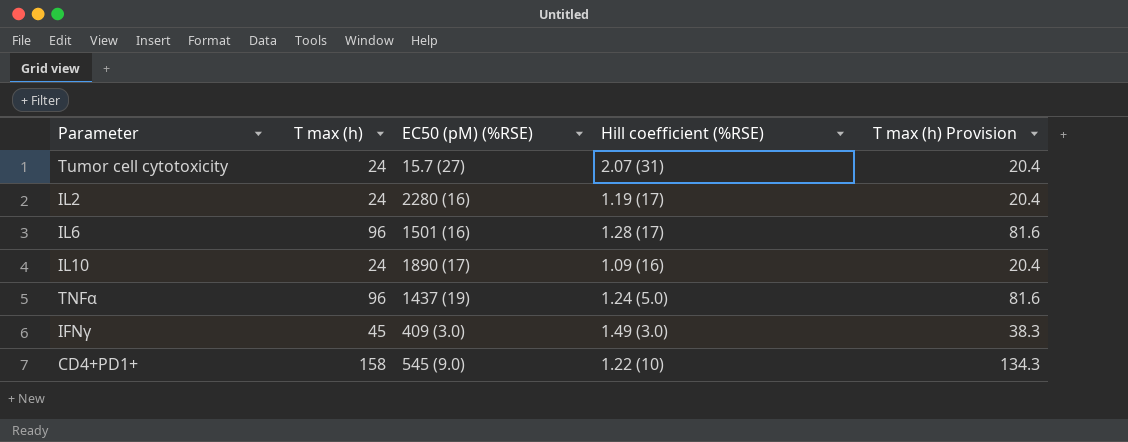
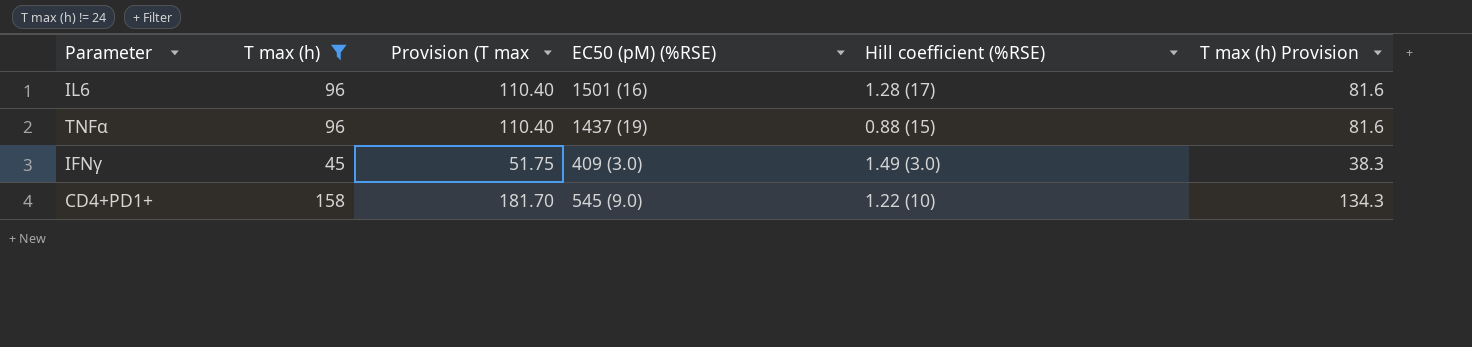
filter: none -> T max (h) != 24
column Provision (T max | formula: none -> [T max (h)] * 1.15
TNFα | Hill coefficient (%RSE): 1.24 (5.0) -> 0.88 (15)

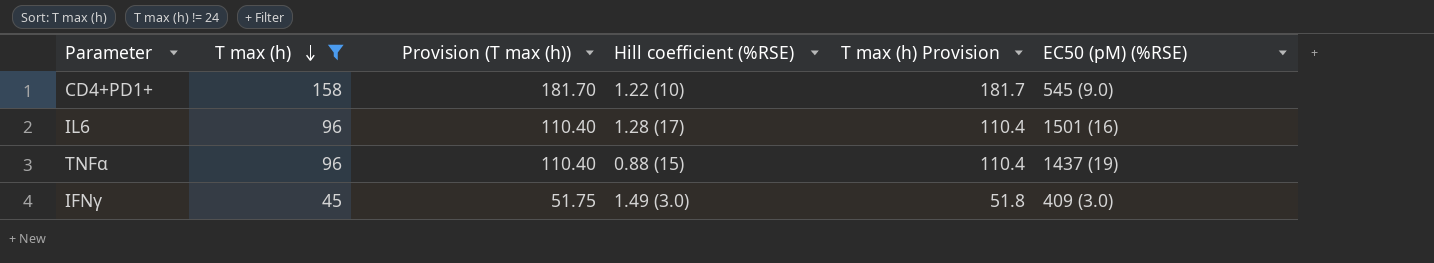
row order: none -> T max (h) descending
column name: Provision (T max -> Provision (T max (h))
column T max (h) Provision | formula: [T max (h)] * 0.85 -> [T max (h)] * 1.15
column EC50 (pM) (%RSE) | position: 4 -> 6

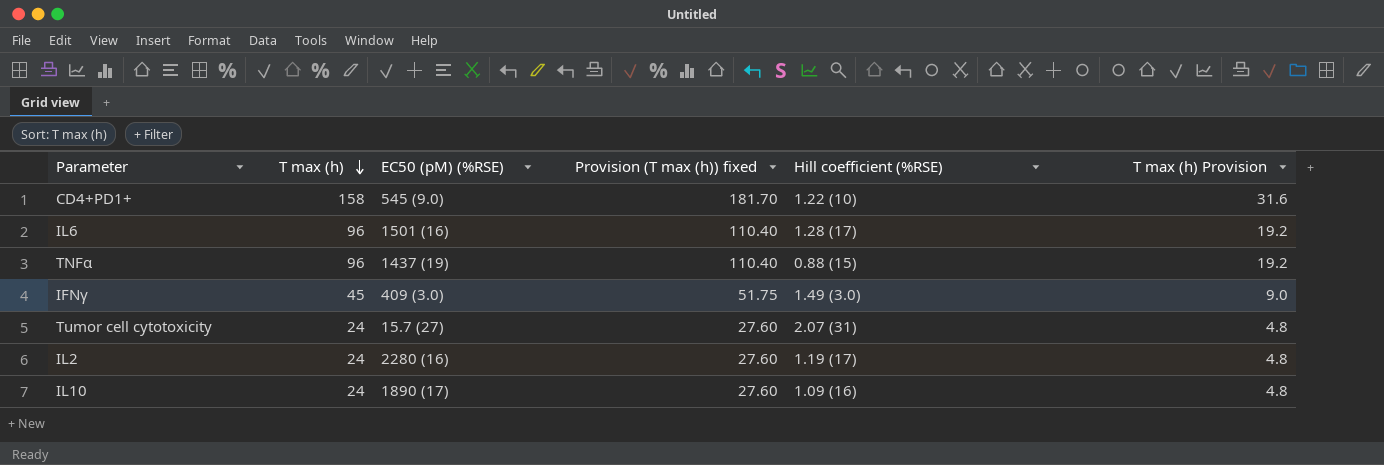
filter: T max (h) != 24 -> none
column EC50 (pM) (%RSE) | position: 6 -> 3
column name: Provision (T max (h)) -> Provision (T max (h)) fixed
column T max (h) Provision | formula: [T max (h)] * 1.15 -> [T max (h)] * 0.2

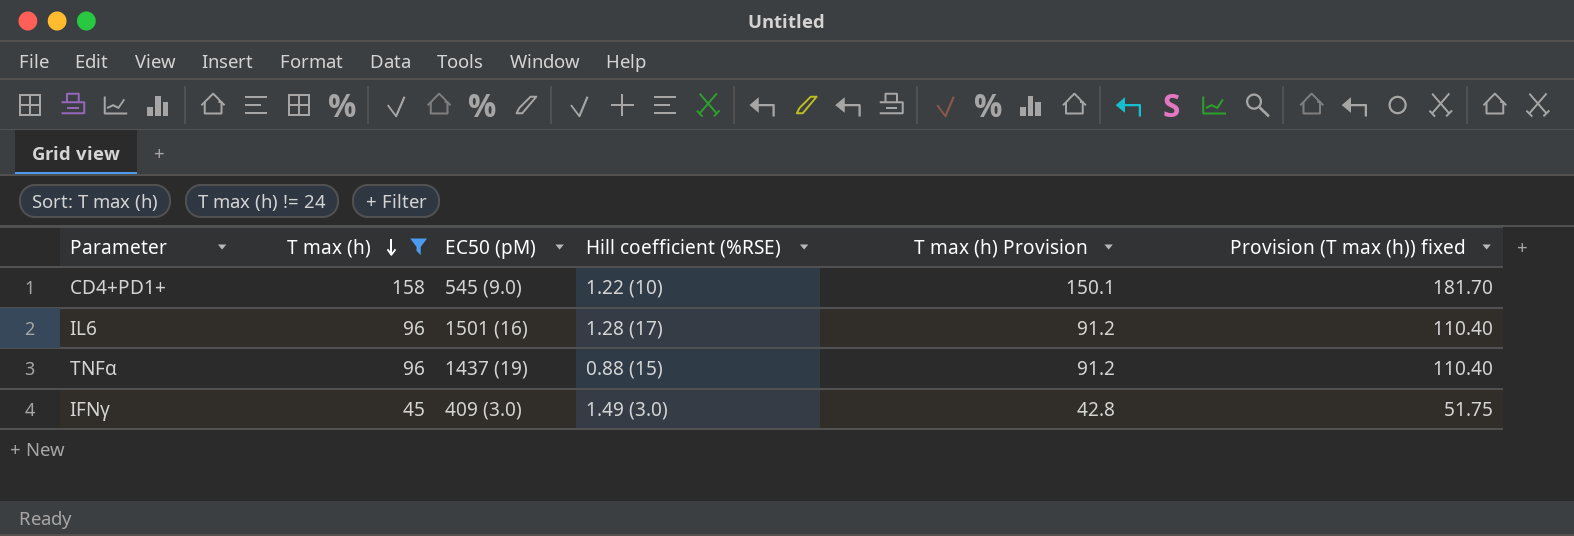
filter: none -> T max (h) != 24
column name: EC50 (pM) (%RSE) -> EC50 (pM)
column T max (h) Provision | formula: [T max (h)] * 0.2 -> [T max (h)] * 0.95
column Provision (T max (h)) fixed | position: 4 -> 6

